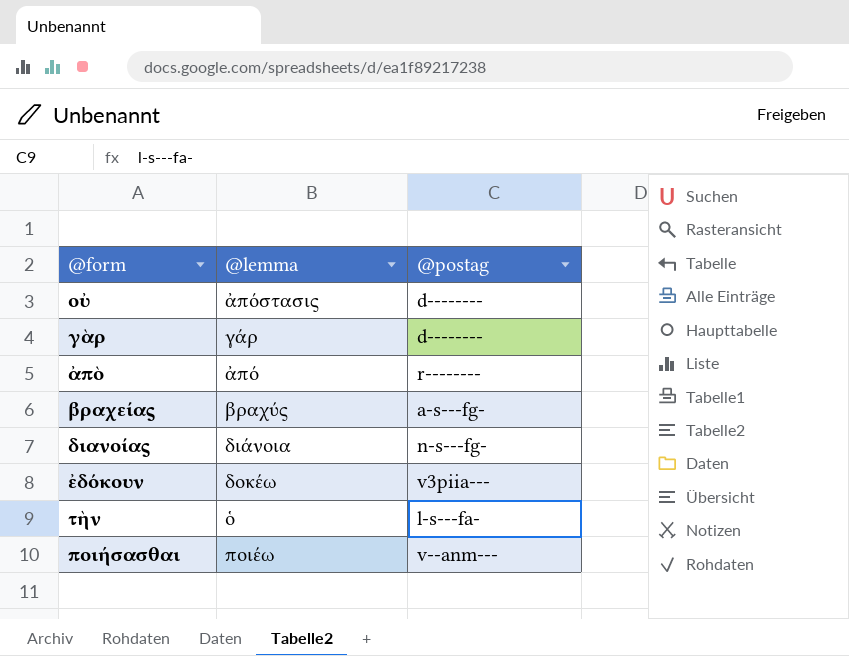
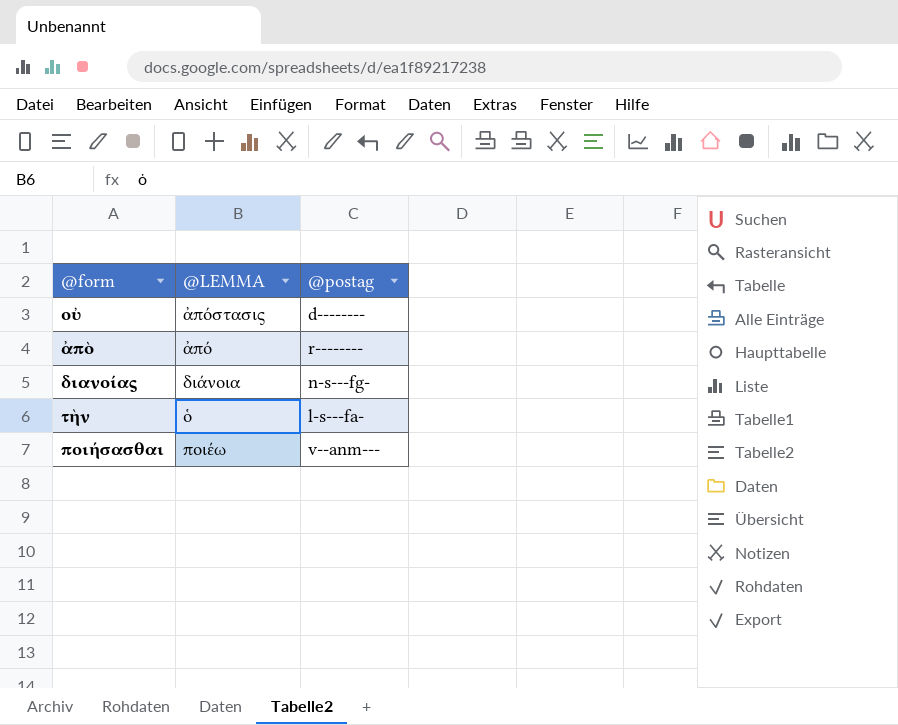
column name: @lemma -> @LEMMA
row γὰρ: γάρ | d-------- -> none
row βραχείας: βραχύς | a-s---fg- -> none
row ἐδόκουν: δοκέω | v3piia--- -> none

